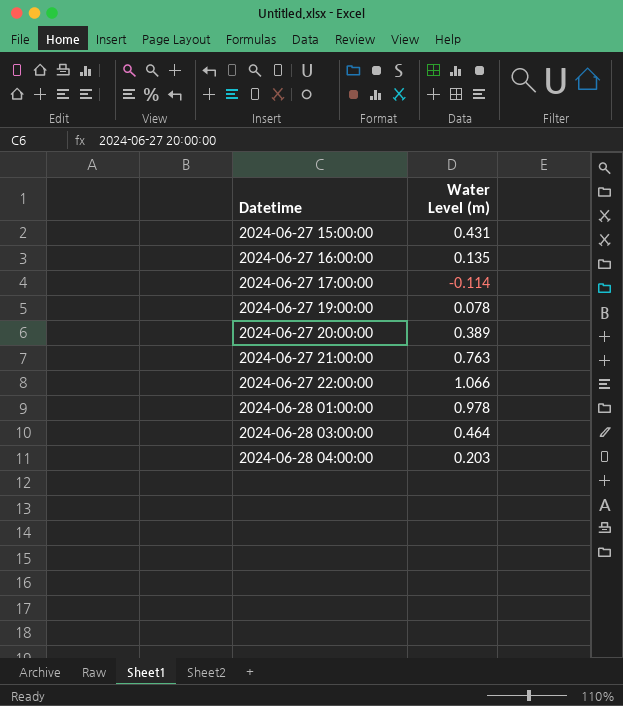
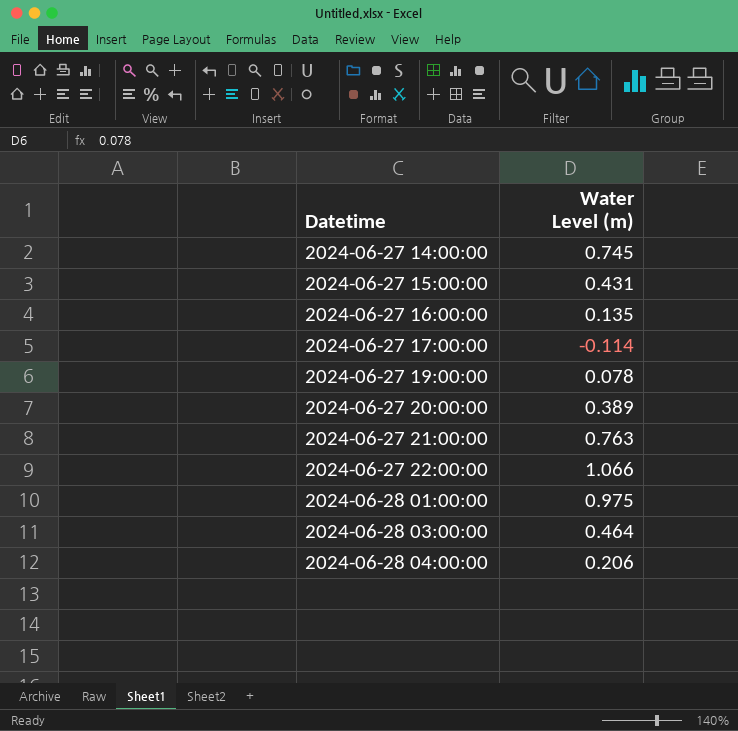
row 2024-06-27 14:00:00: none -> 0.745
2024-06-28 01:00:00 | Water Level (m): 0.978 -> 0.975
2024-06-28 04:00:00 | Water Level (m): 0.203 -> 0.206

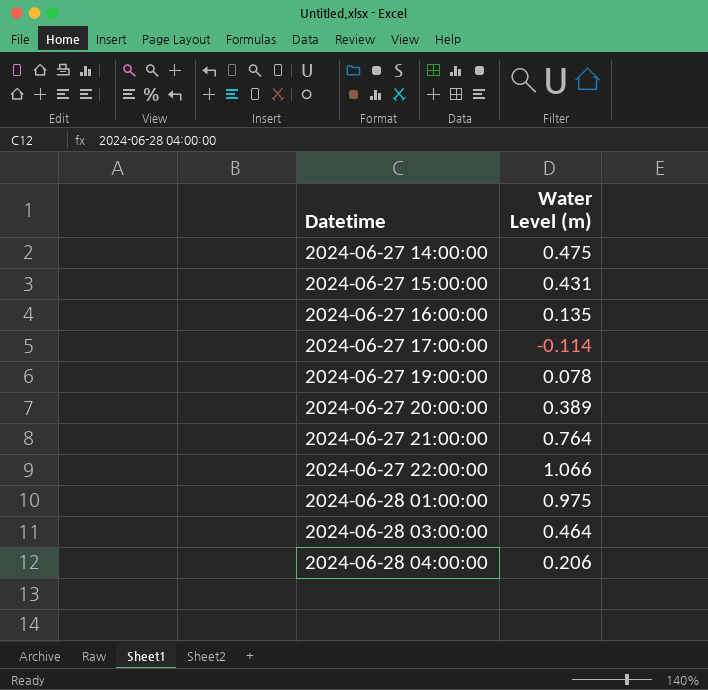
2024-06-27 14:00:00 | Water Level (m): 0.745 -> 0.475
2024-06-27 21:00:00 | Water Level (m): 0.763 -> 0.764

